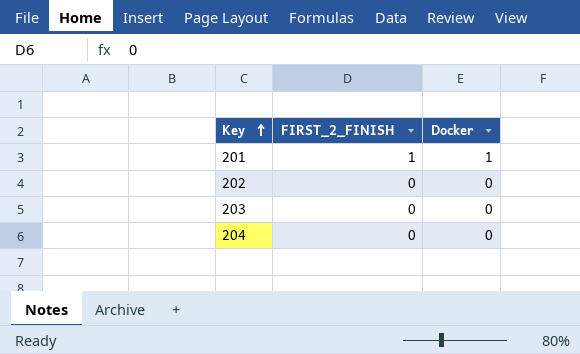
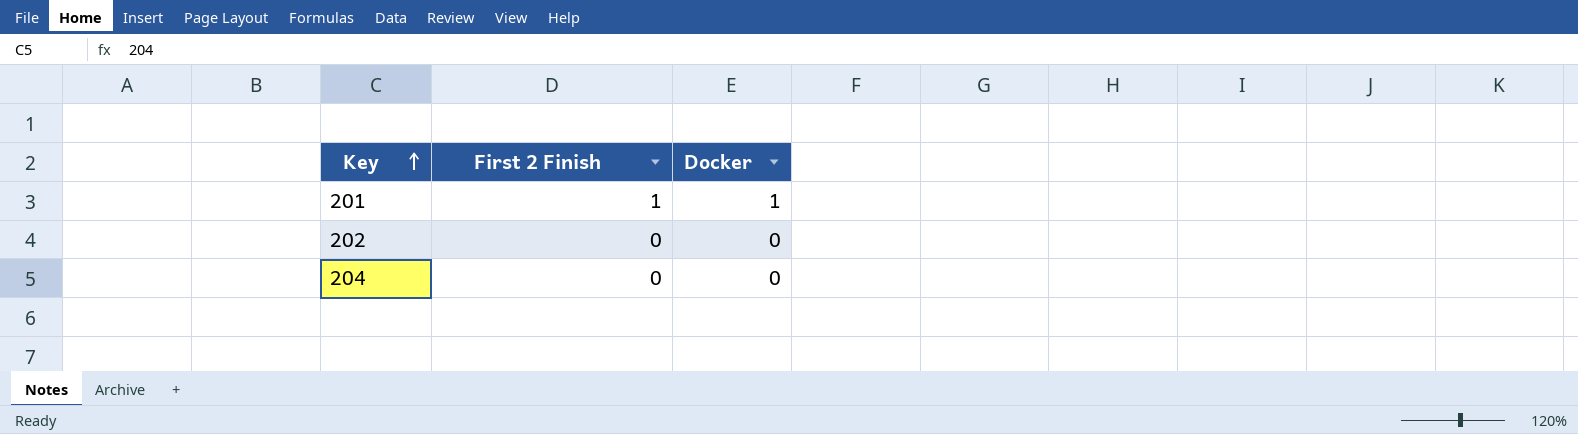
column name: FIRST_2_FINISH -> First 2 Finish
row 203: 0 | 0 -> none

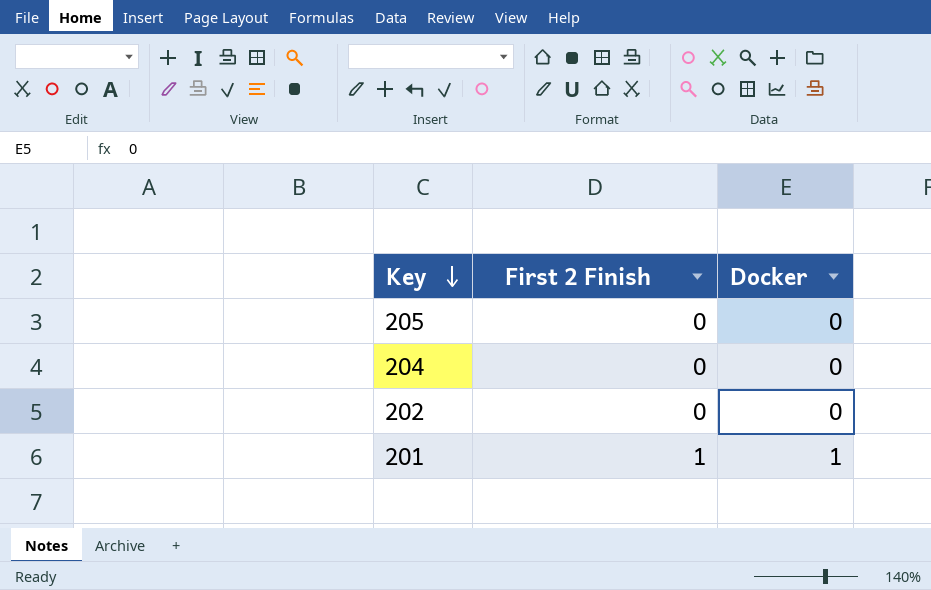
row order: Key ascending -> Key descending
row 205: none -> 0 | 0

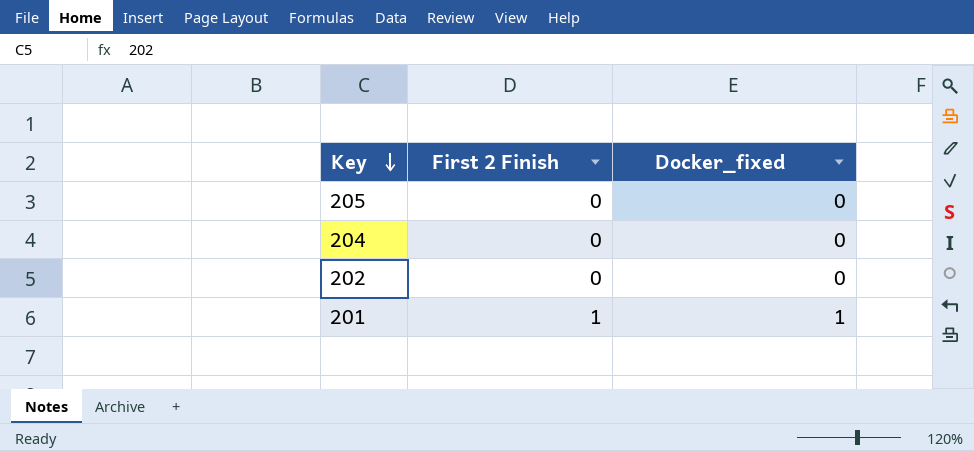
column name: Docker -> Docker_fixed

